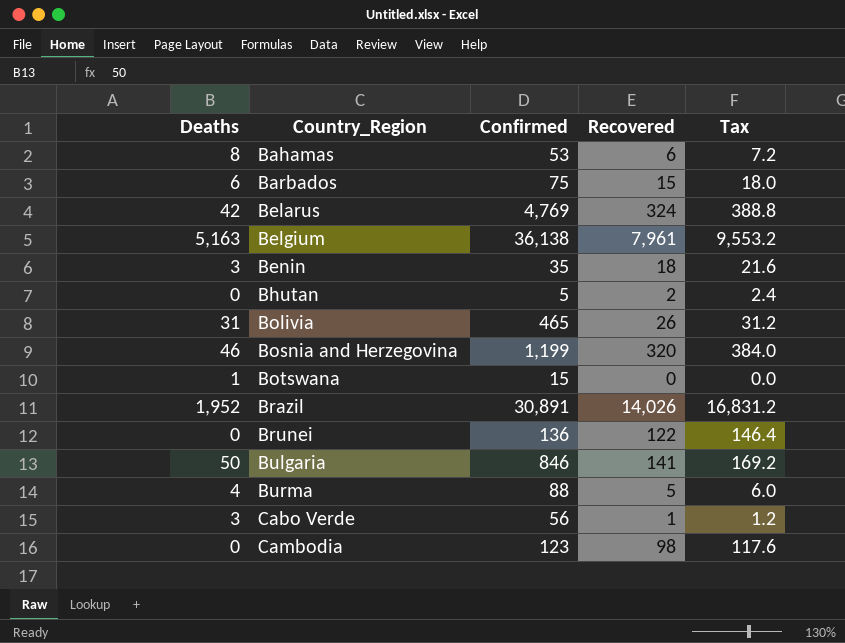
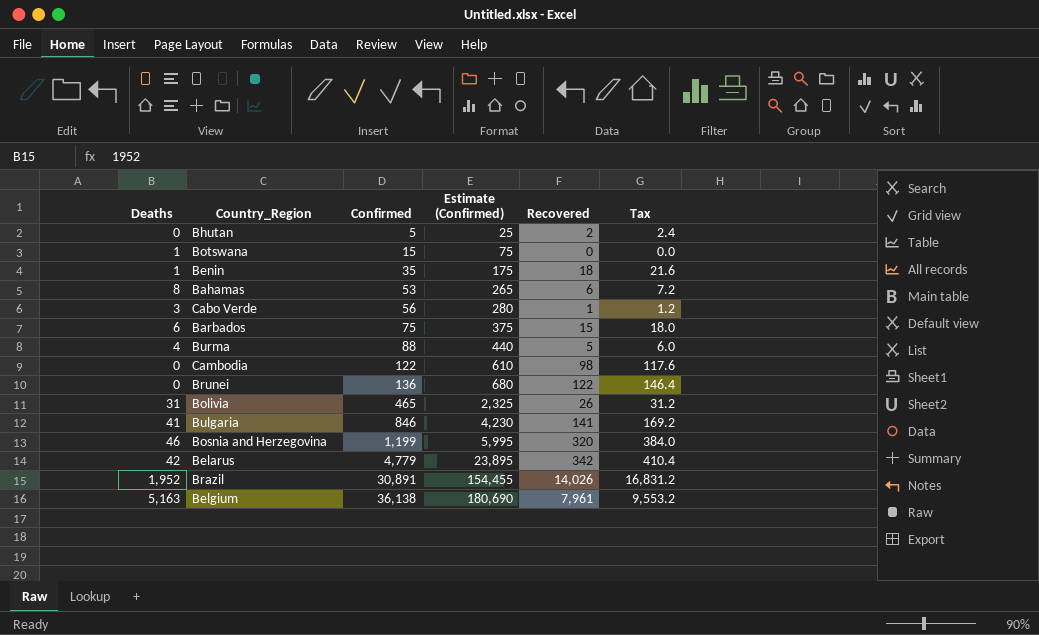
row order: Country_Region ascending -> Confirmed ascending
column Estimate (Confirmed) | formula: none -> [Confirmed] * 5
Benin | Deaths: 3 -> 1
Cambodia | Confirmed: 123 -> 122
Bulgaria | Deaths: 50 -> 41
Belarus | Confirmed: 4,769 -> 4,779
Belarus | Recovered: 324 -> 342
Belarus | Tax: 388.8 -> 410.4

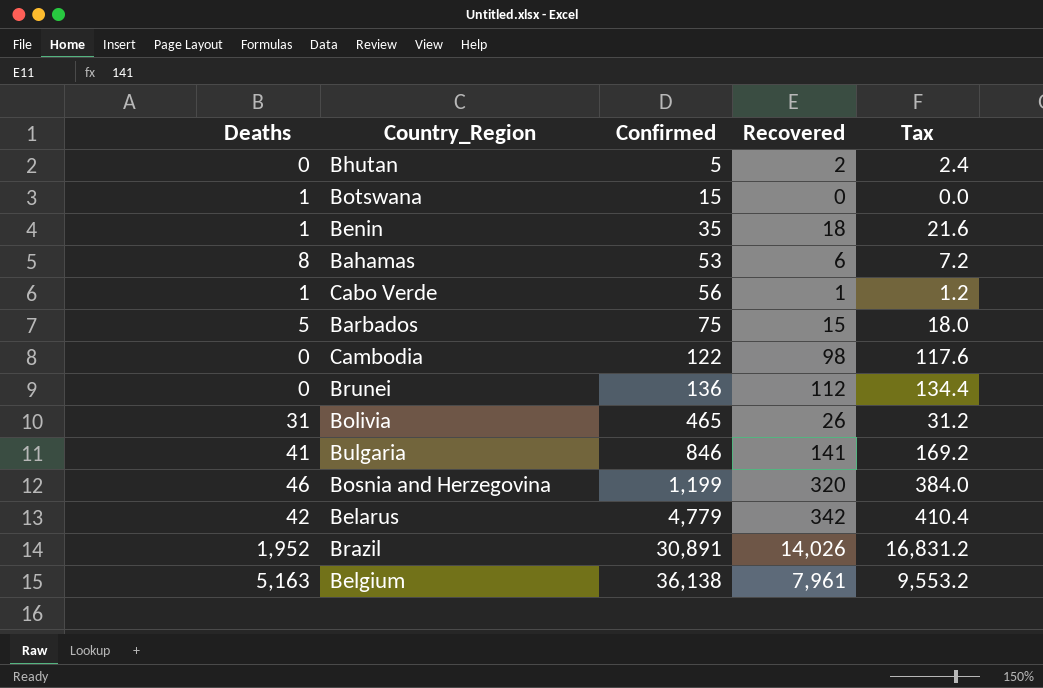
column Estimate (Confirmed) | formula: [Confirmed] * 5 -> none
row Burma: 4 | 88 | 440 | 5 | 6.0 -> none
Cabo Verde | Deaths: 3 -> 1
Barbados | Deaths: 6 -> 5
Brunei | Recovered: 122 -> 112
Brunei | Tax: 146.4 -> 134.4

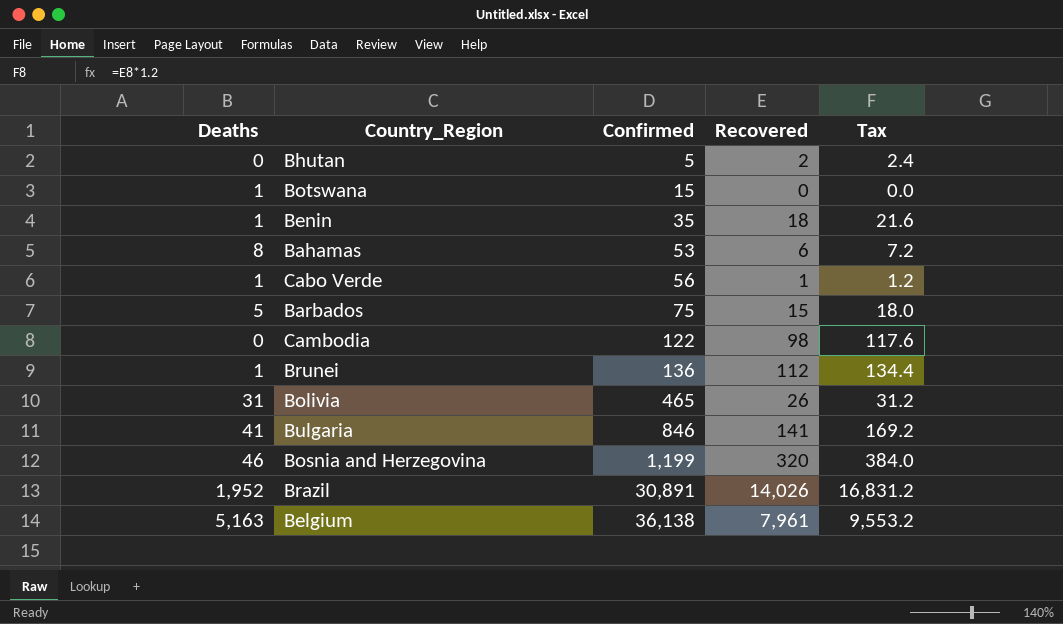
row Belarus: 42 | 4,779 | 342 | 410.4 -> none
Brunei | Deaths: 0 -> 1

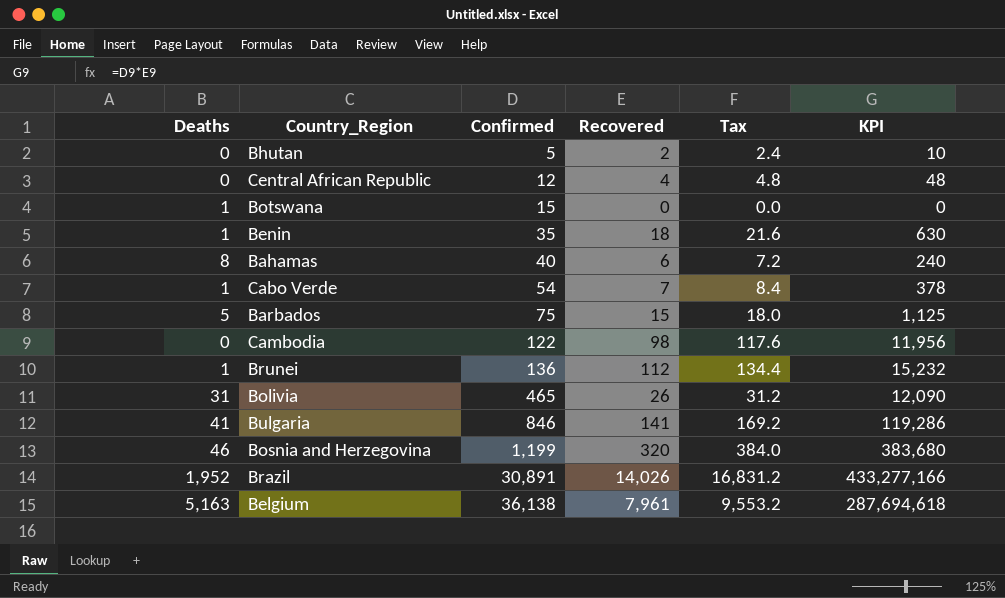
column KPI | formula: none -> [Confirmed] * [Recovered]
row Central African Republic: none -> 0 | 12 | 4 | 4.8 | 48
Bahamas | Confirmed: 53 -> 40
Cabo Verde | Confirmed: 56 -> 54
Cabo Verde | Recovered: 1 -> 7
Cabo Verde | Tax: 1.2 -> 8.4

